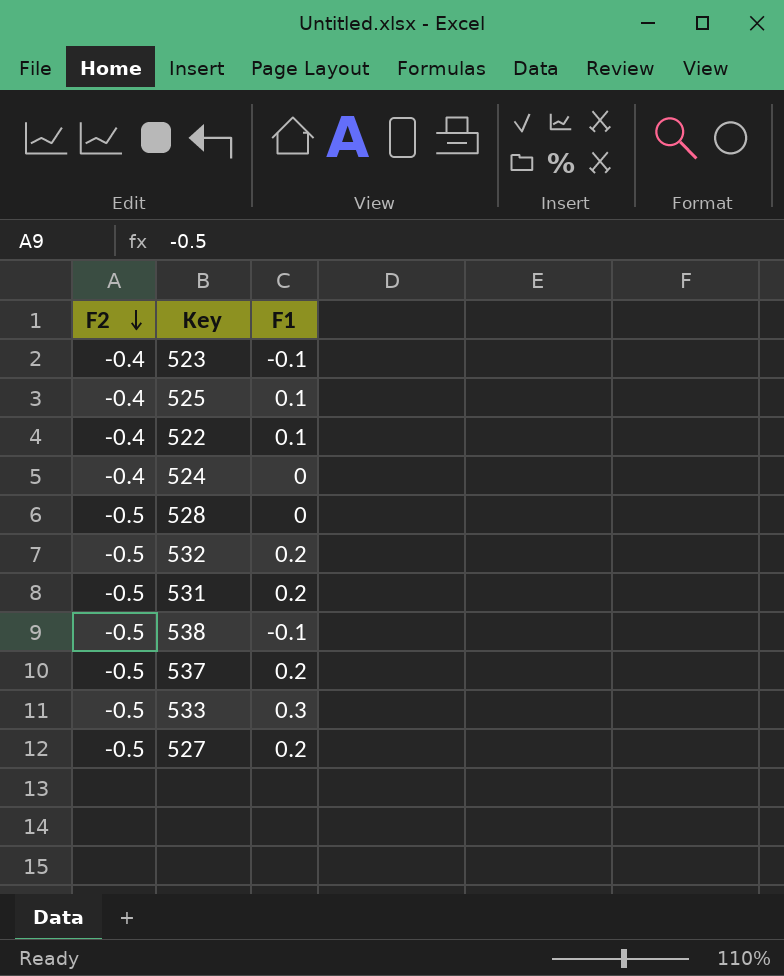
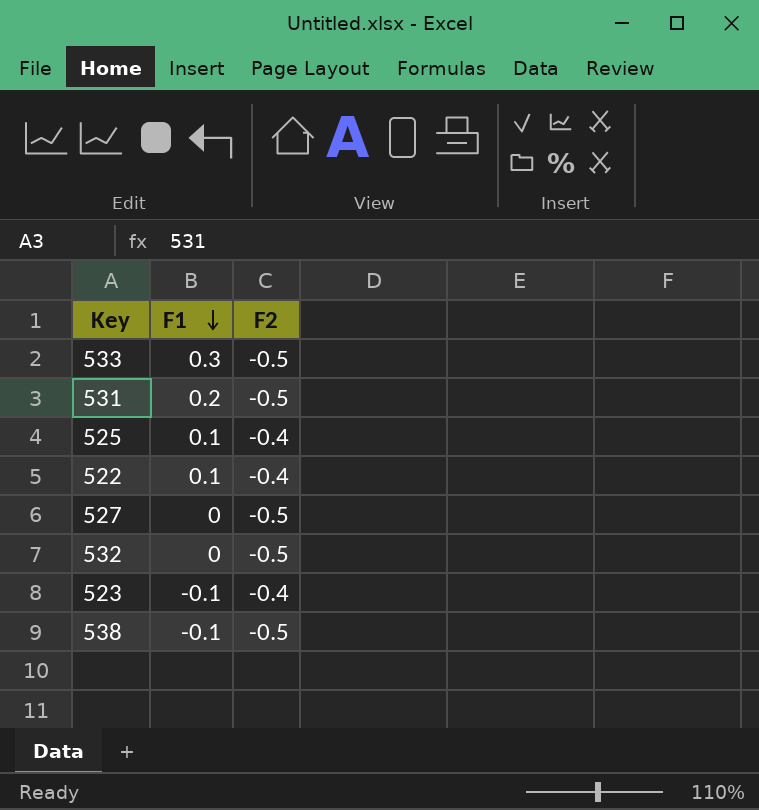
row order: F2 descending -> F1 descending
column F2 | position: 1 -> 3
row 524: -0.4 | 0 -> none
row 528: -0.5 | 0 -> none
row 537: -0.5 | 0.2 -> none
527 | F1: 0.2 -> 0
532 | F1: 0.2 -> 0

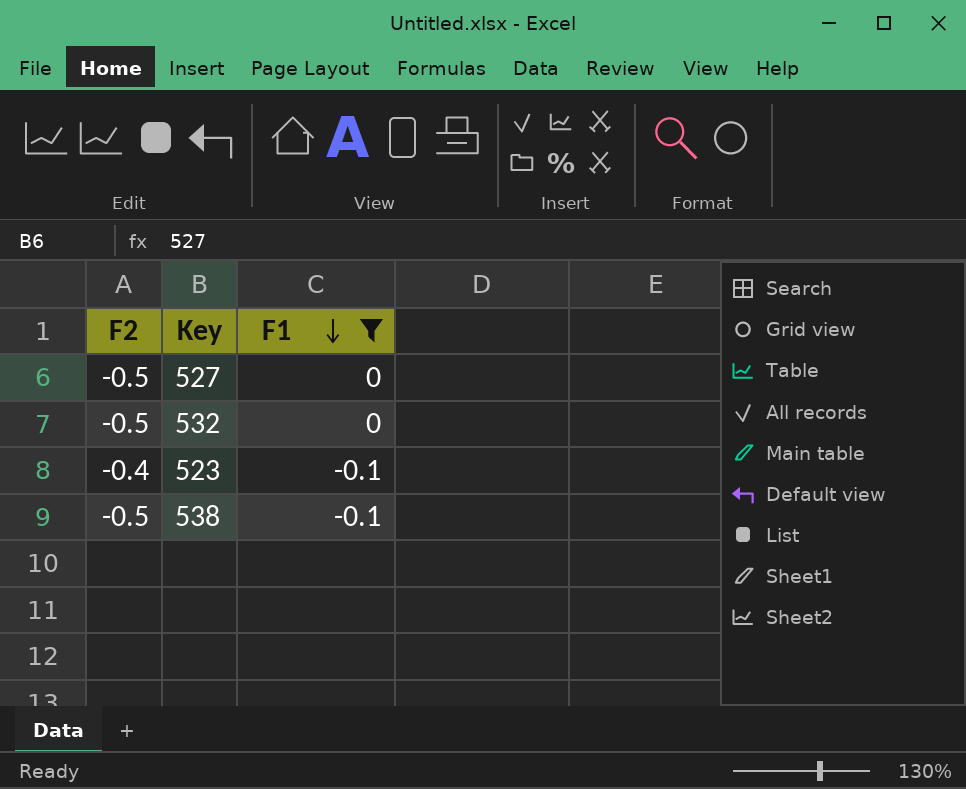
filter: none -> F1 <= 0
column F2 | position: 3 -> 1

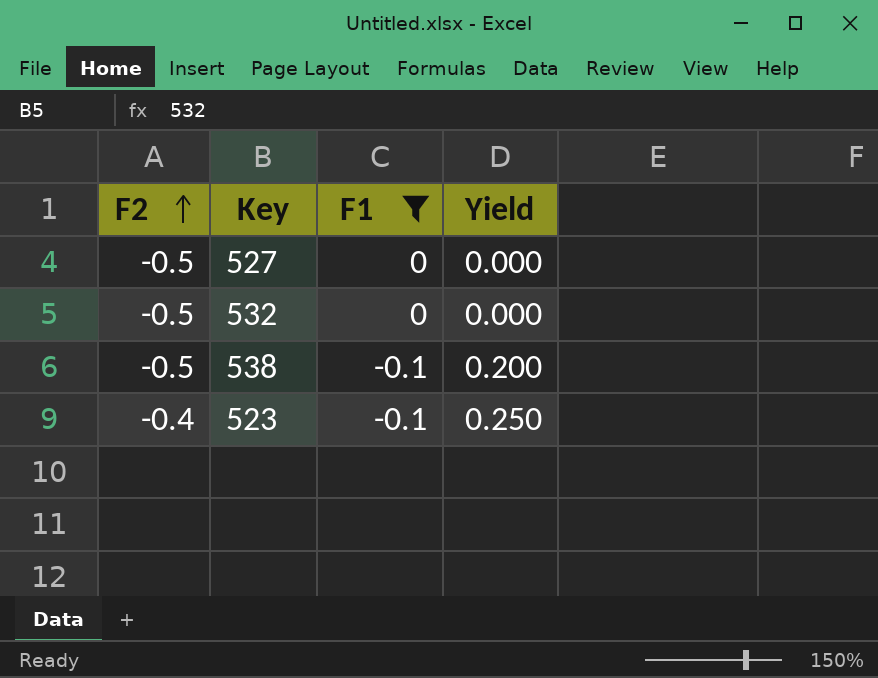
row order: F1 descending -> F2 ascending
column Yield | formula: none -> [F1] / [F2]

